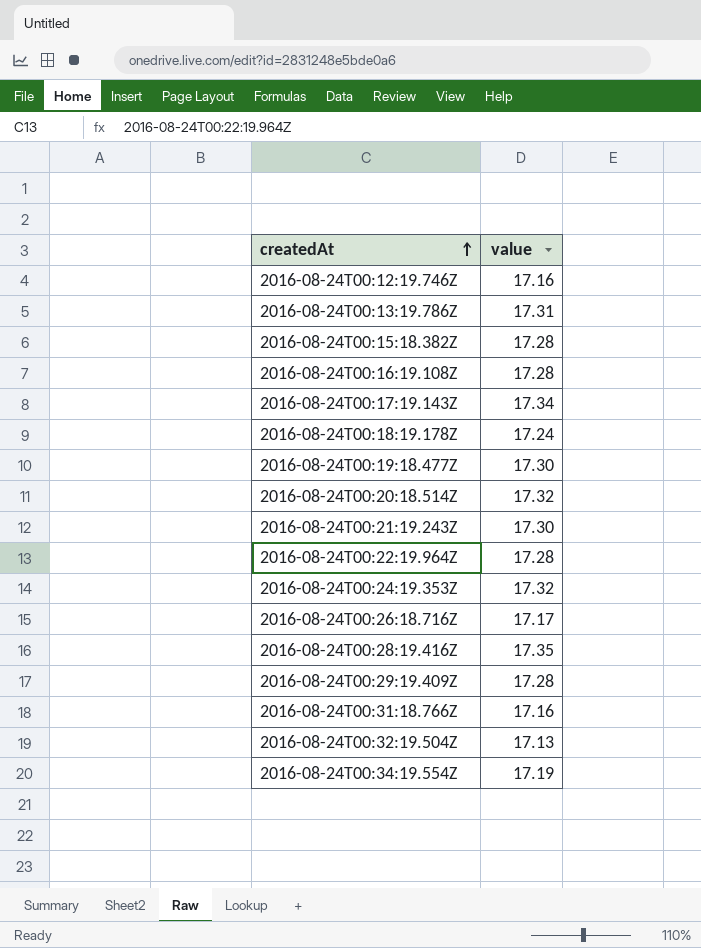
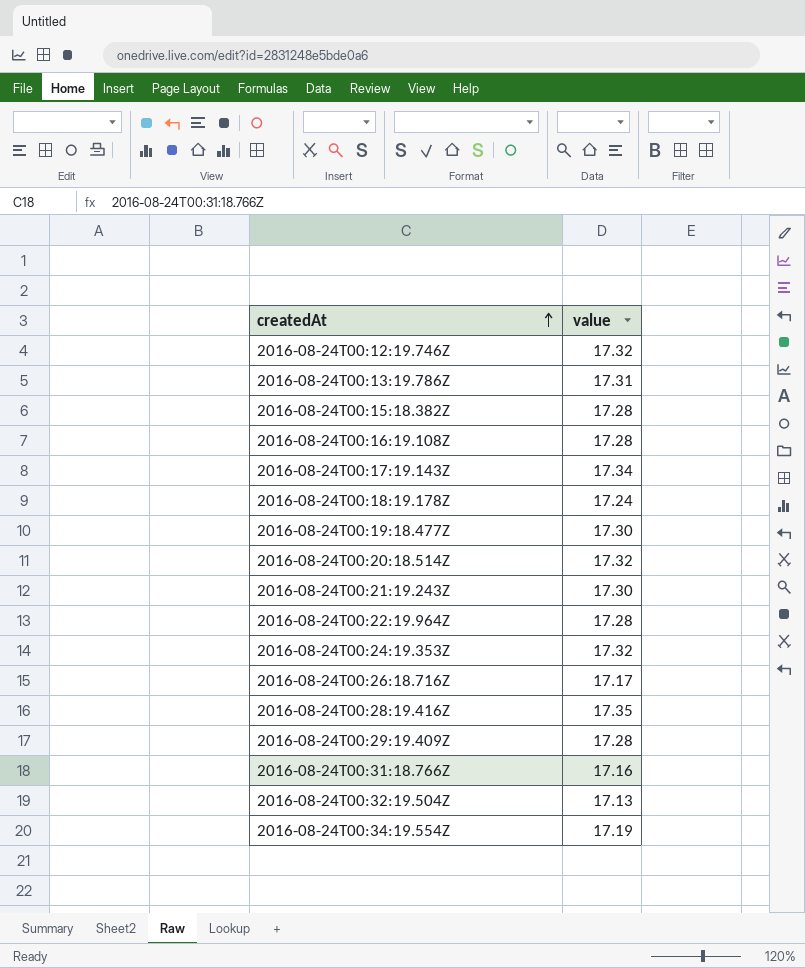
2016-08-24T00:12:19.746Z | value: 17.16 -> 17.32

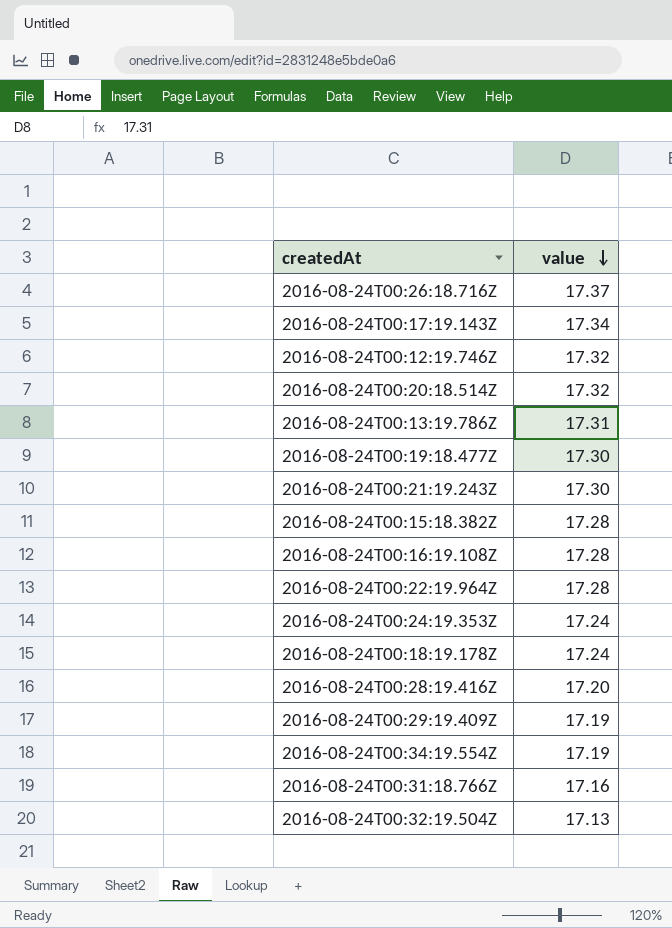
row order: createdAt ascending -> value descending
2016-08-24T00:26:18.716Z | value: 17.17 -> 17.37
2016-08-24T00:24:19.353Z | value: 17.32 -> 17.24
2016-08-24T00:28:19.416Z | value: 17.35 -> 17.20
2016-08-24T00:29:19.409Z | value: 17.28 -> 17.19

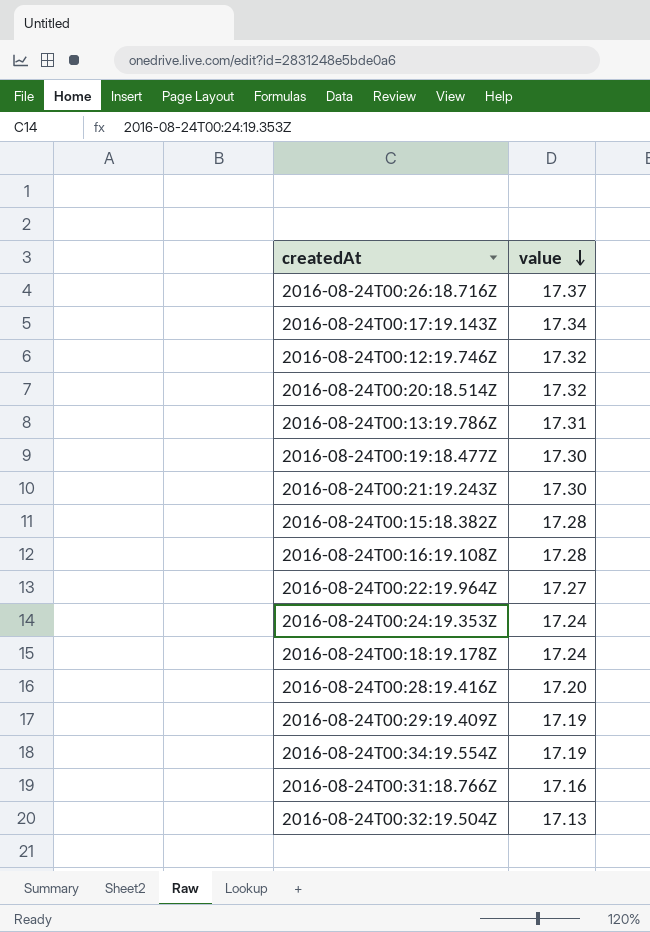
2016-08-24T00:22:19.964Z | value: 17.28 -> 17.27

